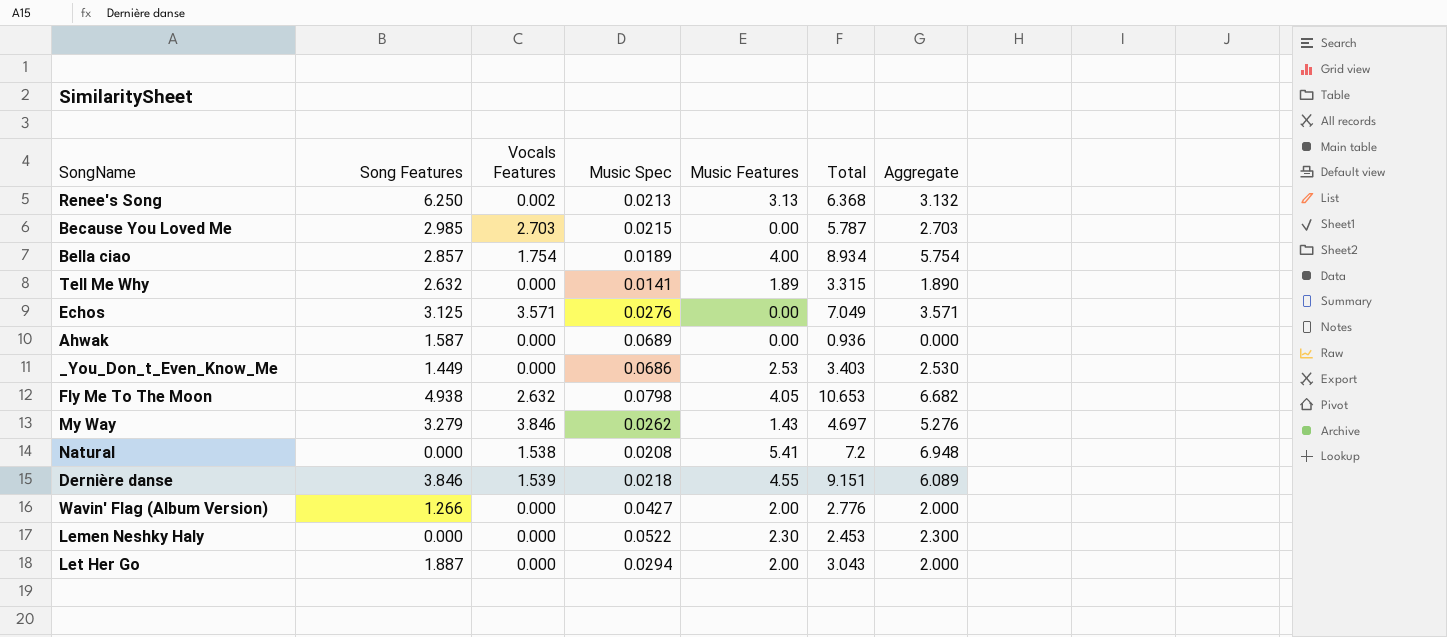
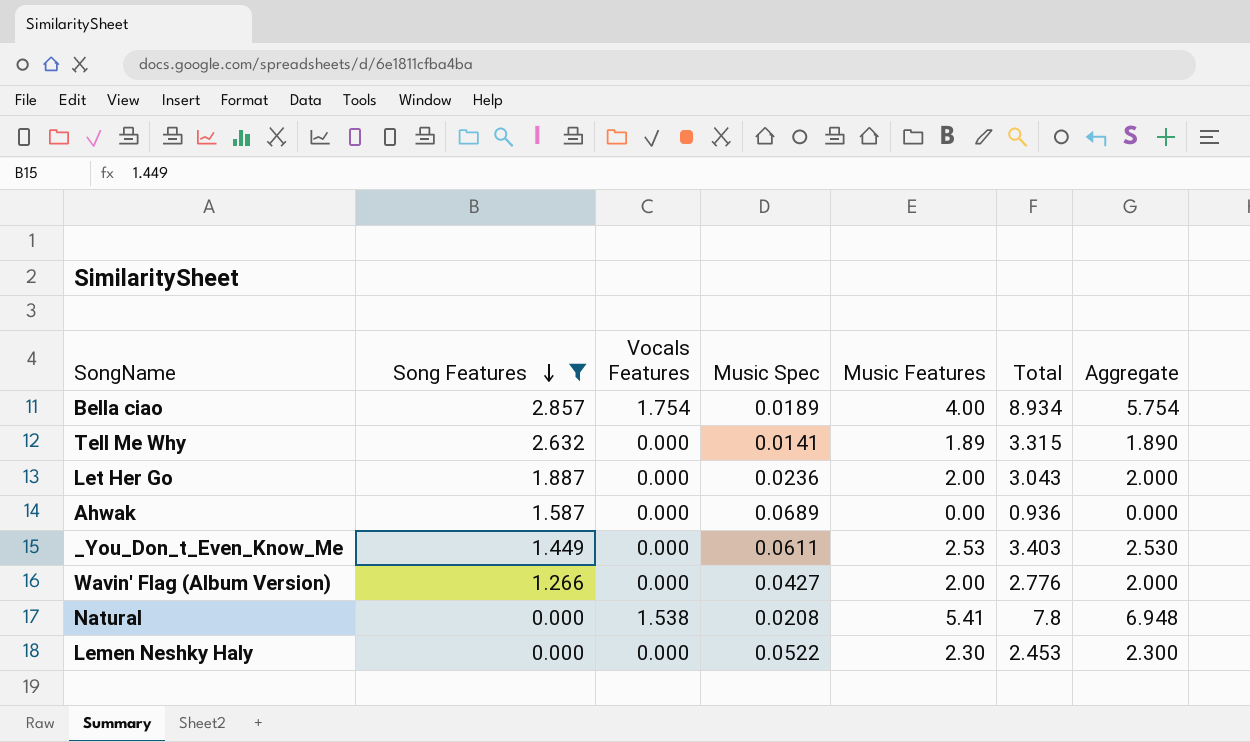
filter: none -> Song Features <= 2.857
row order: none -> Song Features descending
Let Her Go | Music Spec: 0.0294 -> 0.0236
_You_Don_t_Even_Know_Me | Music Spec: 0.0686 -> 0.0611
Natural | Total: 7.2 -> 7.8

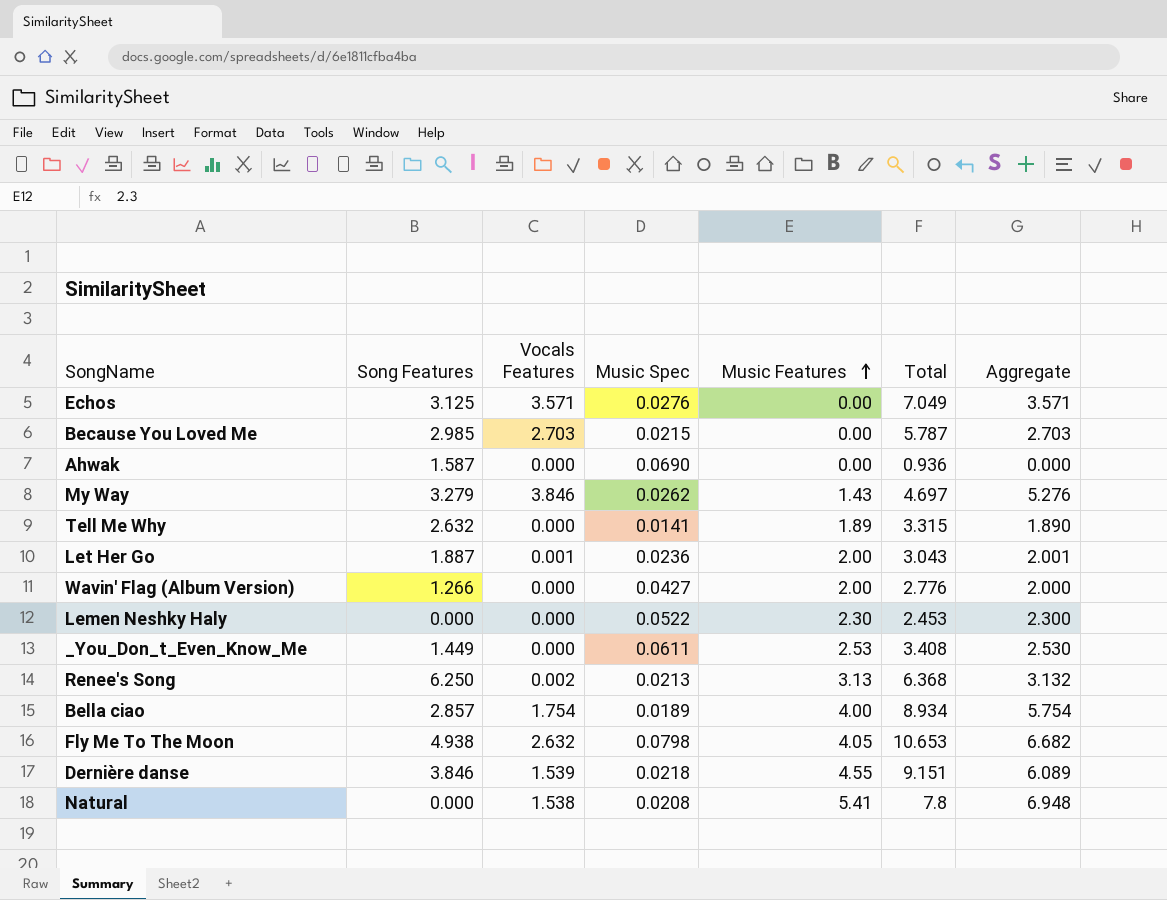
filter: Song Features <= 2.857 -> none
row order: Song Features descending -> Music Features ascending
Ahwak | Music Spec: 0.0689 -> 0.0690
Let Her Go | Vocals Features: 0.000 -> 0.001
Let Her Go | Aggregate: 2.000 -> 2.001
_You_Don_t_Even_Know_Me | Total: 3.403 -> 3.408

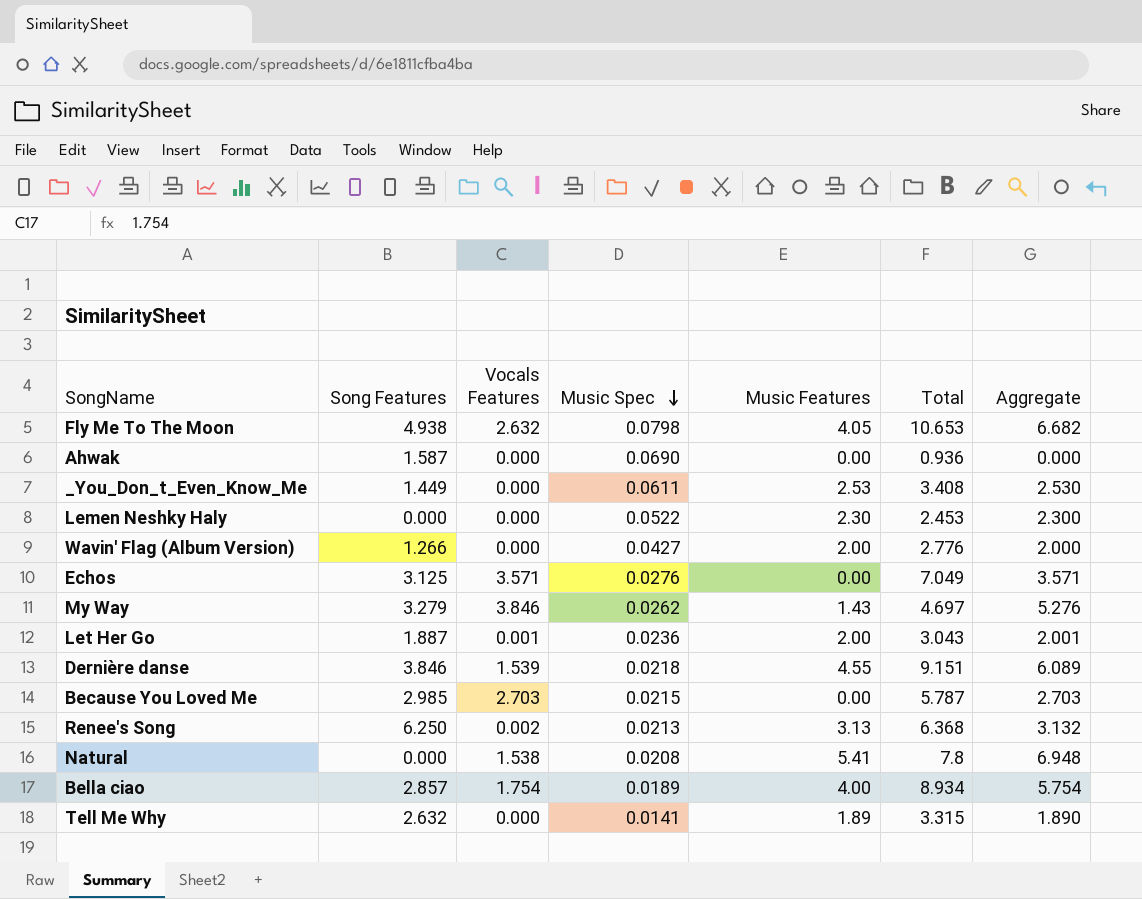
row order: Music Features ascending -> Music Spec descending

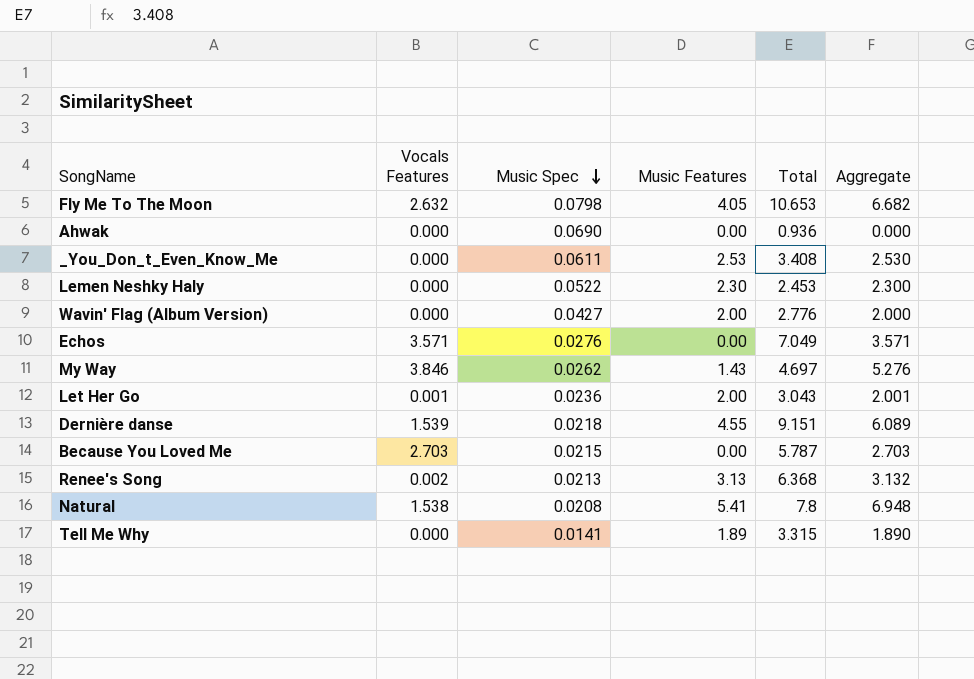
column Song Features | position: 2 -> none
row Bella ciao: 2.857 | 1.754 | 0.0189 | 4.00 | 8.934 | 5.754 -> none

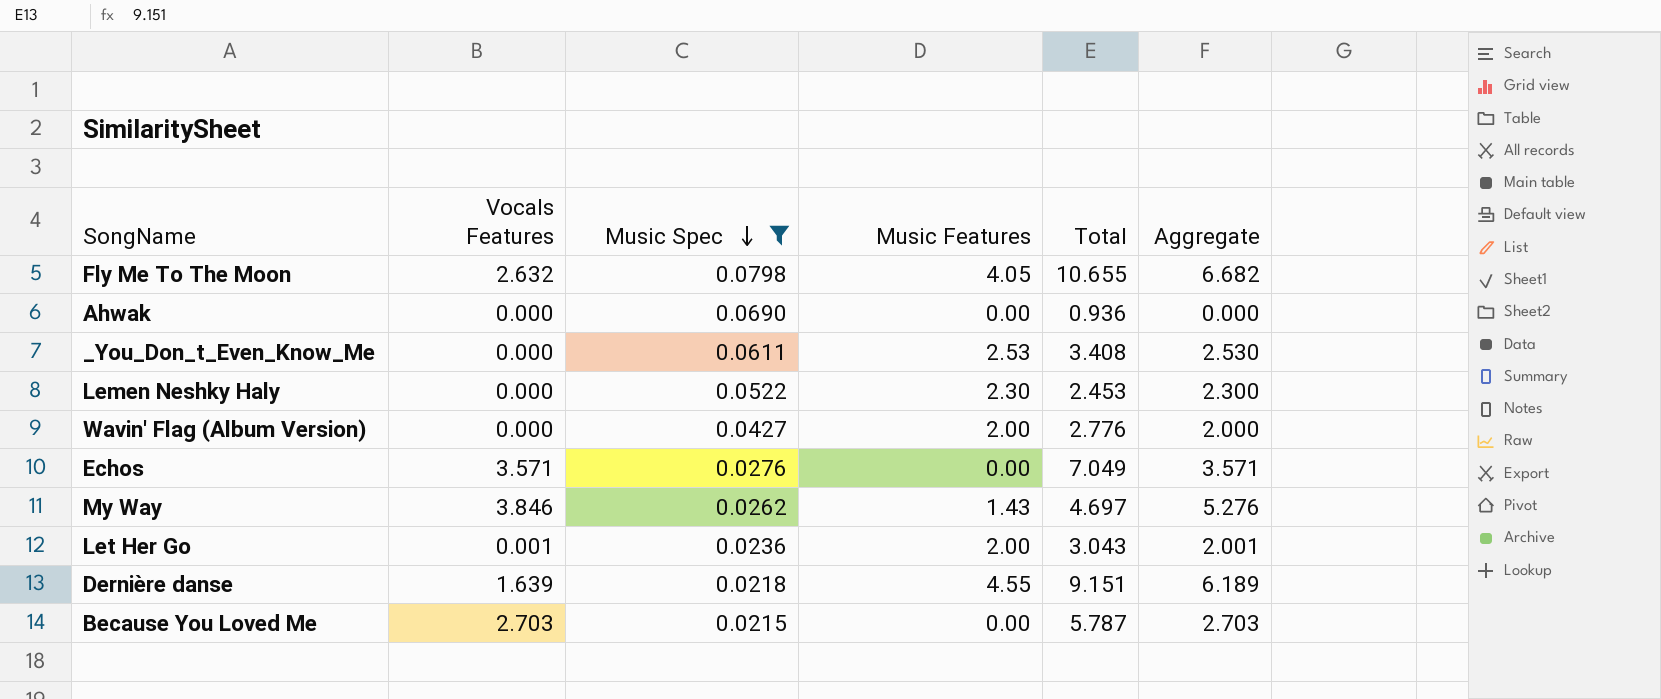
filter: none -> Music Spec >= 0.0215
Fly Me To The Moon | Total: 10.653 -> 10.655
Dernière danse | Vocals Features: 1.539 -> 1.639
Dernière danse | Aggregate: 6.089 -> 6.189

